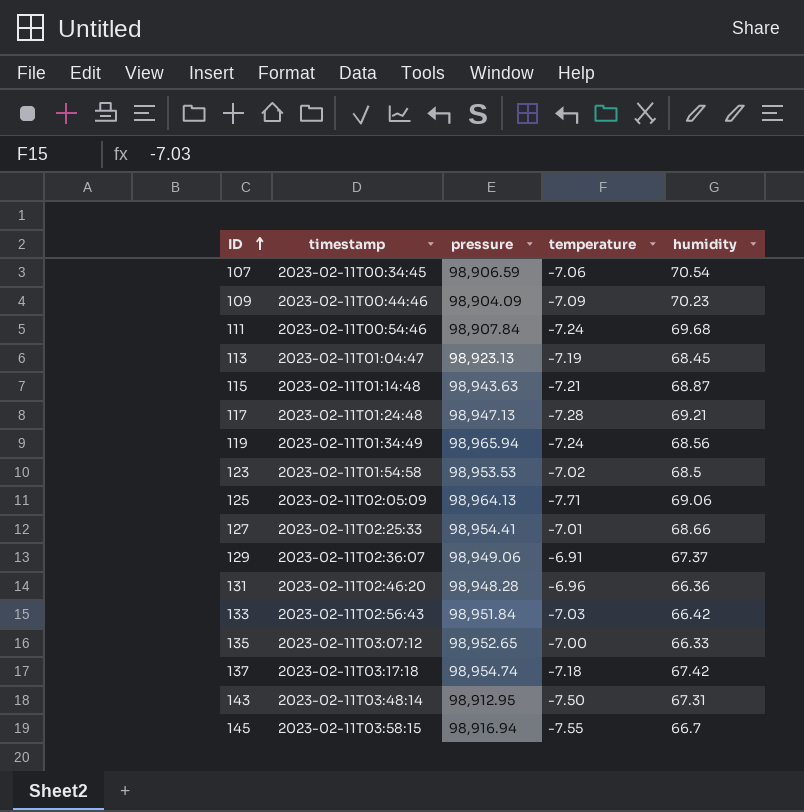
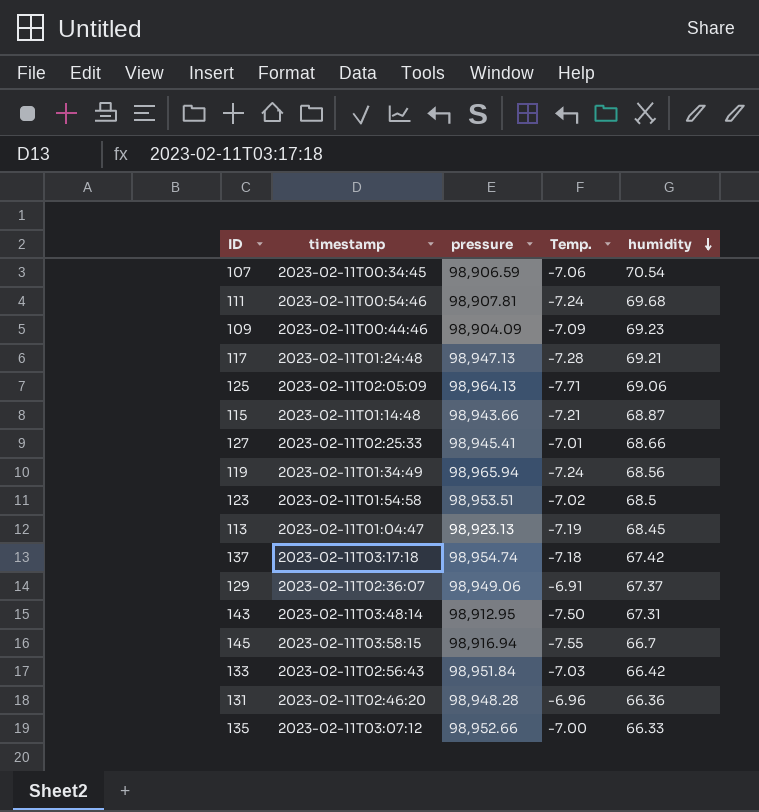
row order: ID ascending -> humidity descending
column name: temperature -> Temp.
111 | pressure: 98,907.84 -> 98,907.81
109 | humidity: 70.23 -> 69.23
115 | pressure: 98,943.63 -> 98,943.66
127 | pressure: 98,954.41 -> 98,945.41
123 | pressure: 98,953.53 -> 98,953.51
135 | pressure: 98,952.65 -> 98,952.66

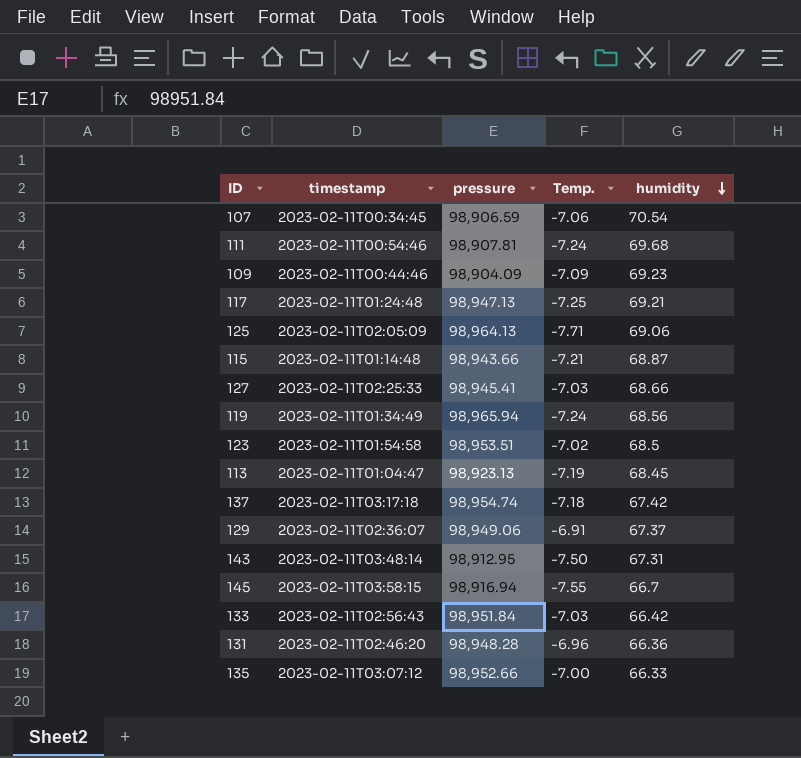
117 | Temp.: -7.28 -> -7.25
127 | Temp.: -7.01 -> -7.03

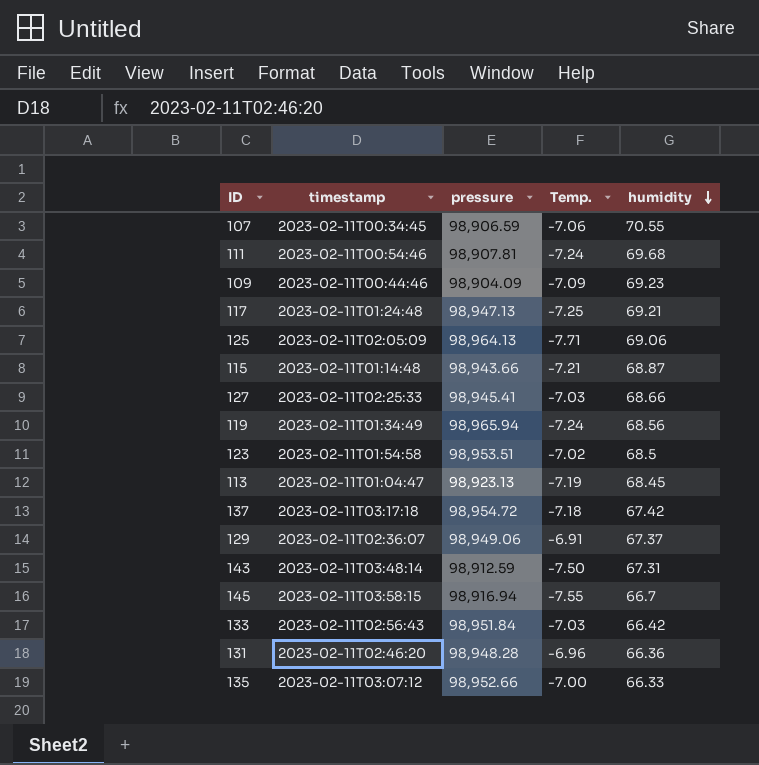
107 | humidity: 70.54 -> 70.55
137 | pressure: 98,954.74 -> 98,954.72
143 | pressure: 98,912.95 -> 98,912.59

